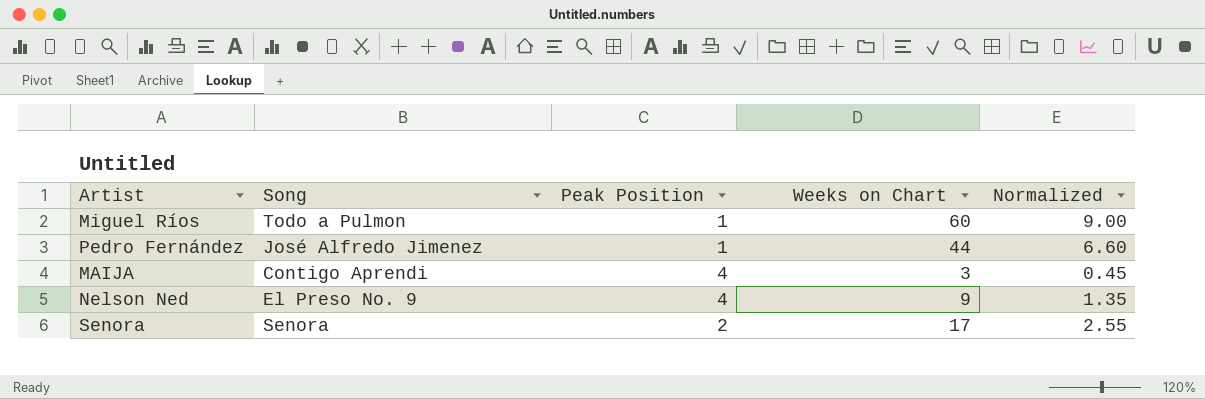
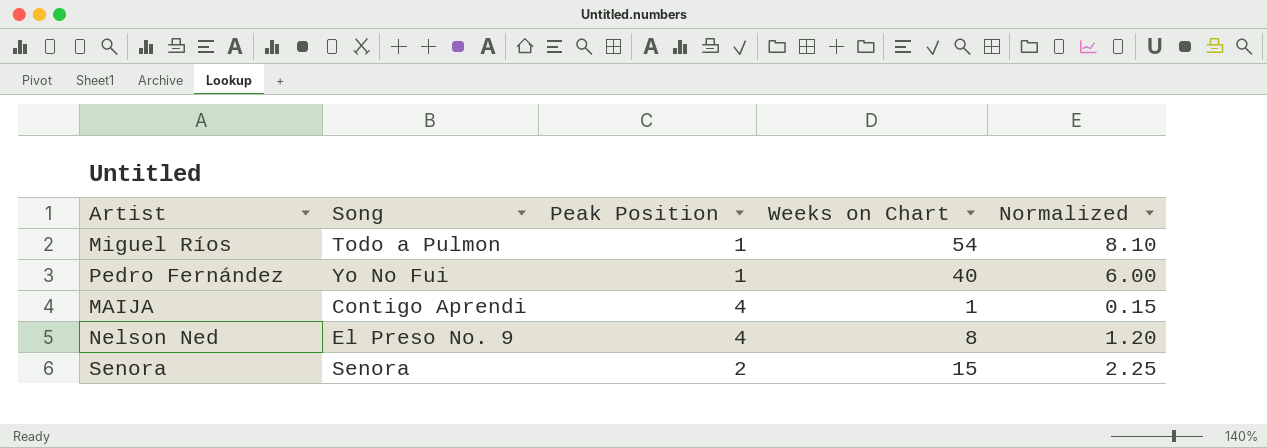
Miguel Ríos | Weeks on Chart: 60 -> 54
Miguel Ríos | Normalized: 9.00 -> 8.10
Pedro Fernández | Song: José Alfredo Jimenez -> Yo No Fui
Pedro Fernández | Weeks on Chart: 44 -> 40
Pedro Fernández | Normalized: 6.60 -> 6.00
MAIJA | Weeks on Chart: 3 -> 1
MAIJA | Normalized: 0.45 -> 0.15
Nelson Ned | Weeks on Chart: 9 -> 8
Nelson Ned | Normalized: 1.35 -> 1.20
Senora | Weeks on Chart: 17 -> 15
Senora | Normalized: 2.55 -> 2.25

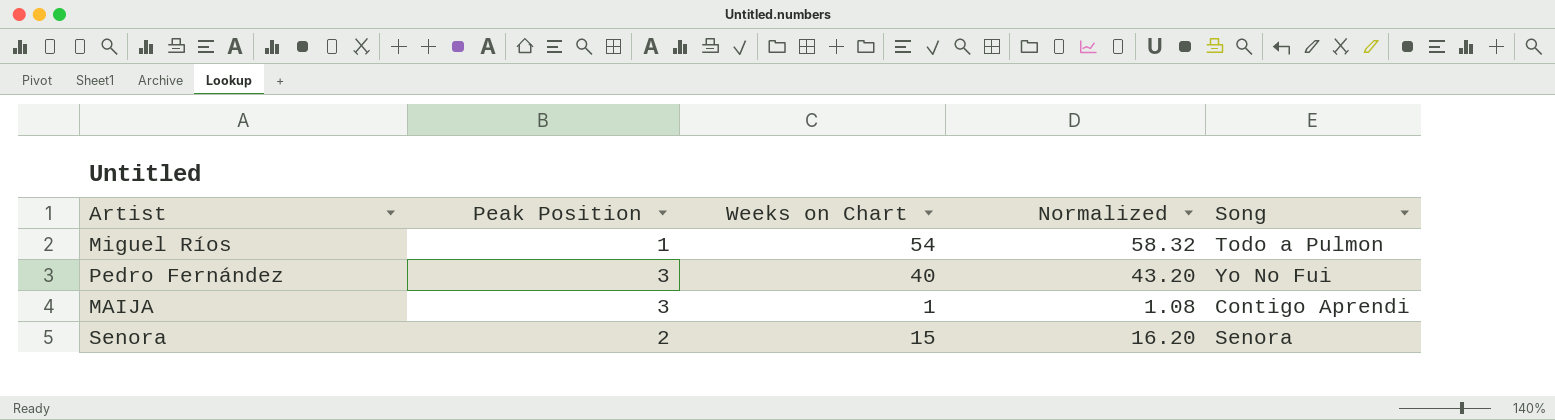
column Normalized | formula: [Weeks on Chart] * 0.15 -> [Weeks on Chart] * 1.08
column Song | position: 2 -> 5
row Nelson Ned: El Preso No. 9 | 4 | 8 | 1.20 -> none
Pedro Fernández | Peak Position: 1 -> 3
MAIJA | Peak Position: 4 -> 3

